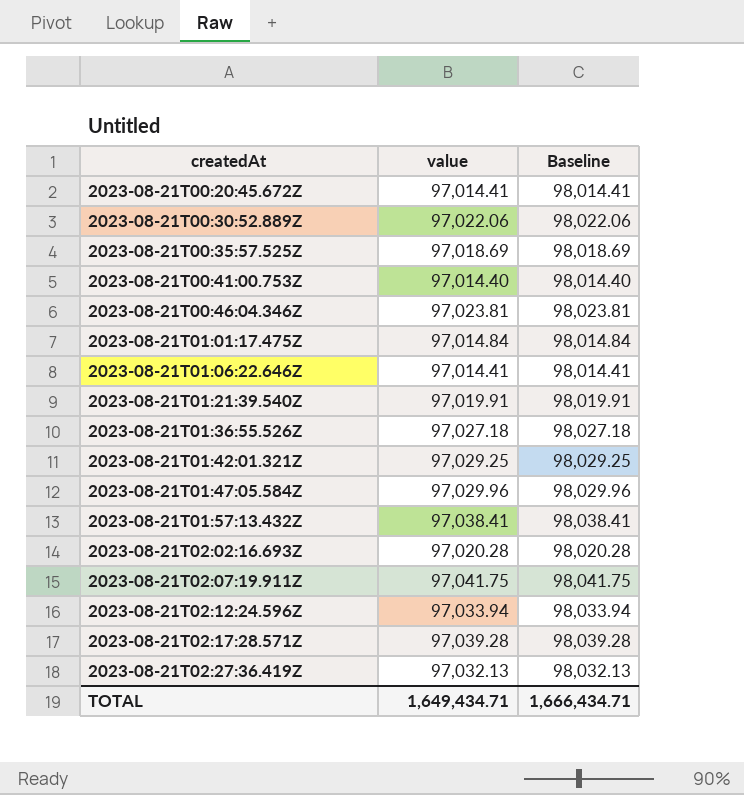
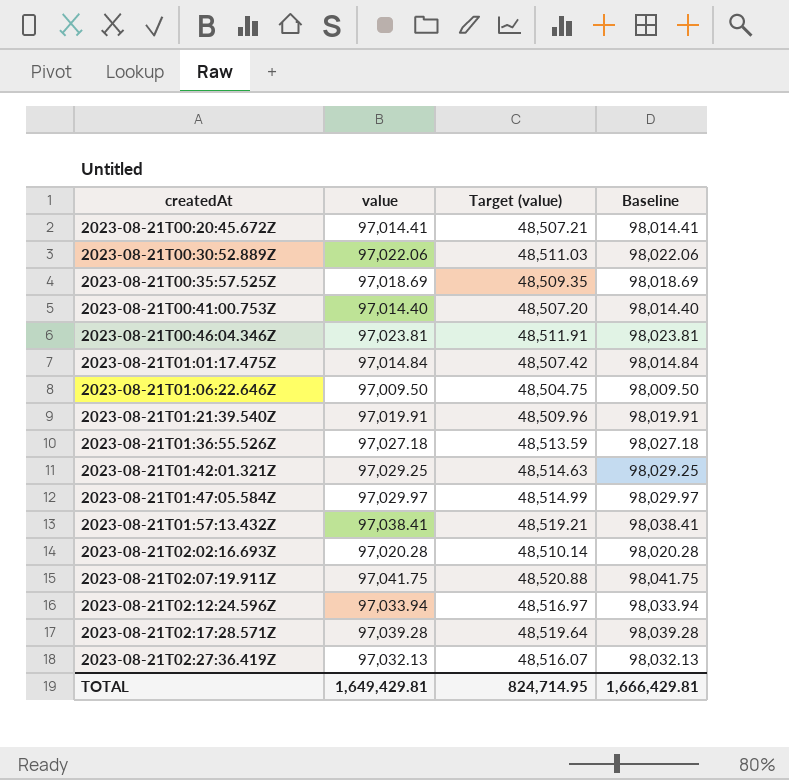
column Target (value) | formula: none -> [value] * 0.5
2023-08-21T01:06:22.646Z | value: 97,014.41 -> 97,009.50
2023-08-21T01:06:22.646Z | Baseline: 98,014.41 -> 98,009.50
2023-08-21T01:47:05.584Z | value: 97,029.96 -> 97,029.97
2023-08-21T01:47:05.584Z | Baseline: 98,029.96 -> 98,029.97
TOTAL | value: 1,649,434.71 -> 1,649,429.81
TOTAL | Baseline: 1,666,434.71 -> 1,666,429.81

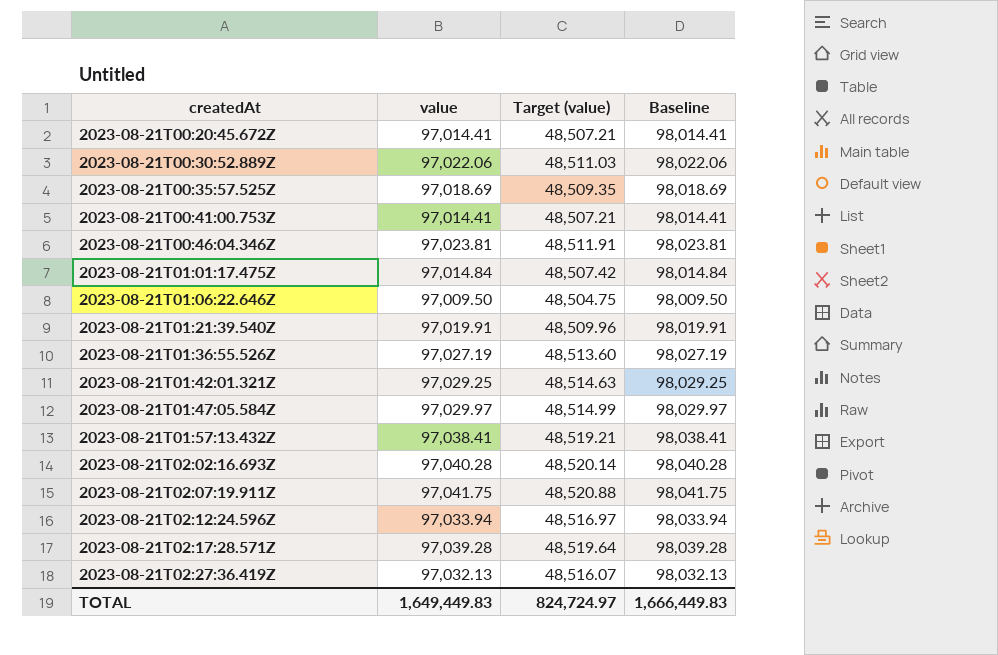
2023-08-21T00:41:00.753Z | value: 97,014.40 -> 97,014.41
2023-08-21T00:41:00.753Z | Target (value): 48,507.20 -> 48,507.21
2023-08-21T00:41:00.753Z | Baseline: 98,014.40 -> 98,014.41
2023-08-21T01:36:55.526Z | value: 97,027.18 -> 97,027.19
2023-08-21T01:36:55.526Z | Target (value): 48,513.59 -> 48,513.60
2023-08-21T01:36:55.526Z | Baseline: 98,027.18 -> 98,027.19
2023-08-21T02:02:16.693Z | value: 97,020.28 -> 97,040.28
2023-08-21T02:02:16.693Z | Target (value): 48,510.14 -> 48,520.14
2023-08-21T02:02:16.693Z | Baseline: 98,020.28 -> 98,040.28
TOTAL | value: 1,649,429.81 -> 1,649,449.83
TOTAL | Target (value): 824,714.95 -> 824,724.97
TOTAL | Baseline: 1,666,429.81 -> 1,666,449.83

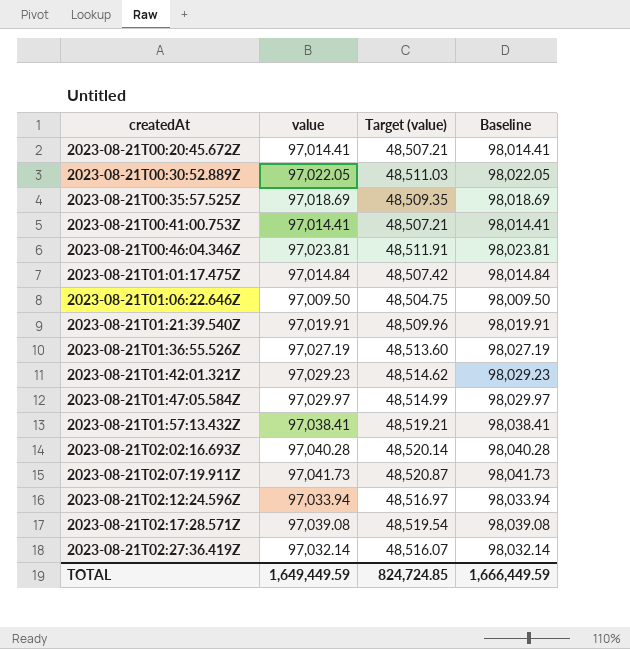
2023-08-21T00:30:52.889Z | value: 97,022.06 -> 97,022.05
2023-08-21T00:30:52.889Z | Baseline: 98,022.06 -> 98,022.05
2023-08-21T01:42:01.321Z | value: 97,029.25 -> 97,029.23
2023-08-21T01:42:01.321Z | Target (value): 48,514.63 -> 48,514.62
2023-08-21T01:42:01.321Z | Baseline: 98,029.25 -> 98,029.23
2023-08-21T02:07:19.911Z | value: 97,041.75 -> 97,041.73
2023-08-21T02:07:19.911Z | Target (value): 48,520.88 -> 48,520.87
2023-08-21T02:07:19.911Z | Baseline: 98,041.75 -> 98,041.73
2023-08-21T02:17:28.571Z | value: 97,039.28 -> 97,039.08
2023-08-21T02:17:28.571Z | Target (value): 48,519.64 -> 48,519.54
2023-08-21T02:17:28.571Z | Baseline: 98,039.28 -> 98,039.08
2023-08-21T02:27:36.419Z | value: 97,032.13 -> 97,032.14
2023-08-21T02:27:36.419Z | Baseline: 98,032.13 -> 98,032.14
TOTAL | value: 1,649,449.83 -> 1,649,449.59
TOTAL | Target (value): 824,724.97 -> 824,724.85
TOTAL | Baseline: 1,666,449.83 -> 1,666,449.59

